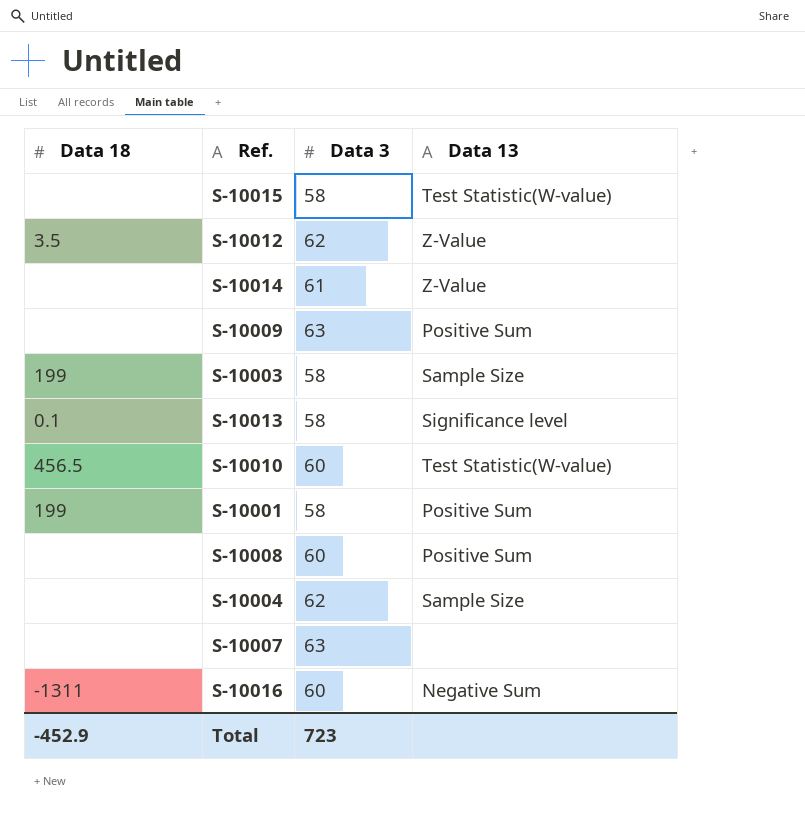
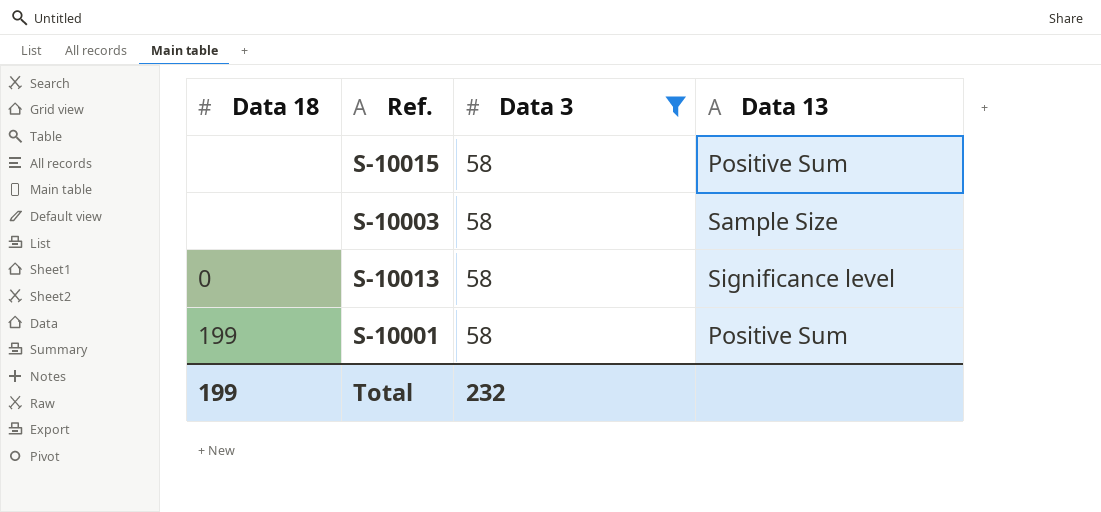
filter: none -> Data 3 = 58
S-10015 | Data 13: Test Statistic(W-value) -> Positive Sum
S-10003 | Data 18: 199 -> none
S-10013 | Data 18: 0.1 -> 0
Total | Data 18: -452.9 -> 199
Total | Data 3: 723 -> 232

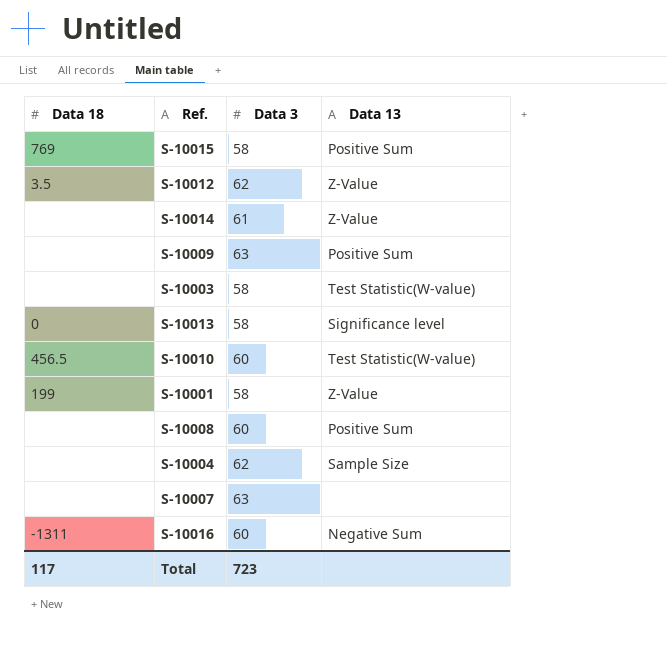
filter: Data 3 = 58 -> none
S-10015 | Data 18: none -> 769
S-10003 | Data 13: Sample Size -> Test Statistic(W-value)
S-10001 | Data 13: Positive Sum -> Z-Value
Total | Data 18: 199 -> 117
Total | Data 3: 232 -> 723

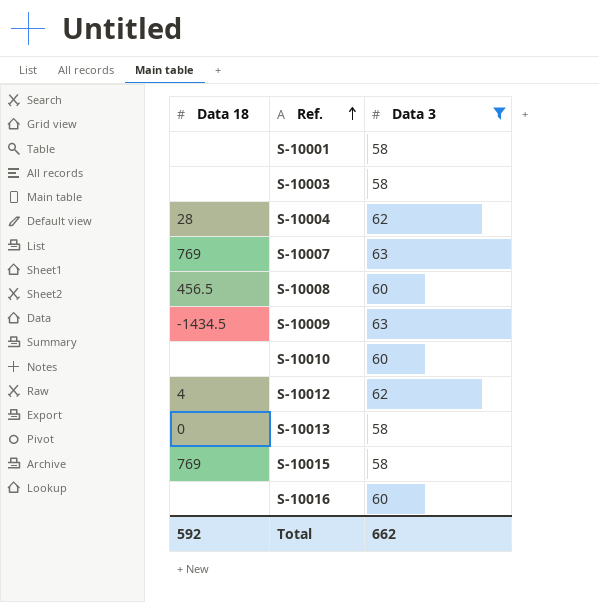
filter: none -> Data 3 != 61
row order: none -> Ref. ascending
column Data 13 | position: 4 -> none
S-10001 | Data 18: 199 -> none
S-10004 | Data 18: none -> 28
S-10007 | Data 18: none -> 769
S-10008 | Data 18: none -> 456.5
S-10009 | Data 18: none -> -1434.5
S-10010 | Data 18: 456.5 -> none
S-10012 | Data 18: 3.5 -> 4
S-10016 | Data 18: -1311 -> none
Total | Data 18: 117 -> 592
Total | Data 3: 723 -> 662

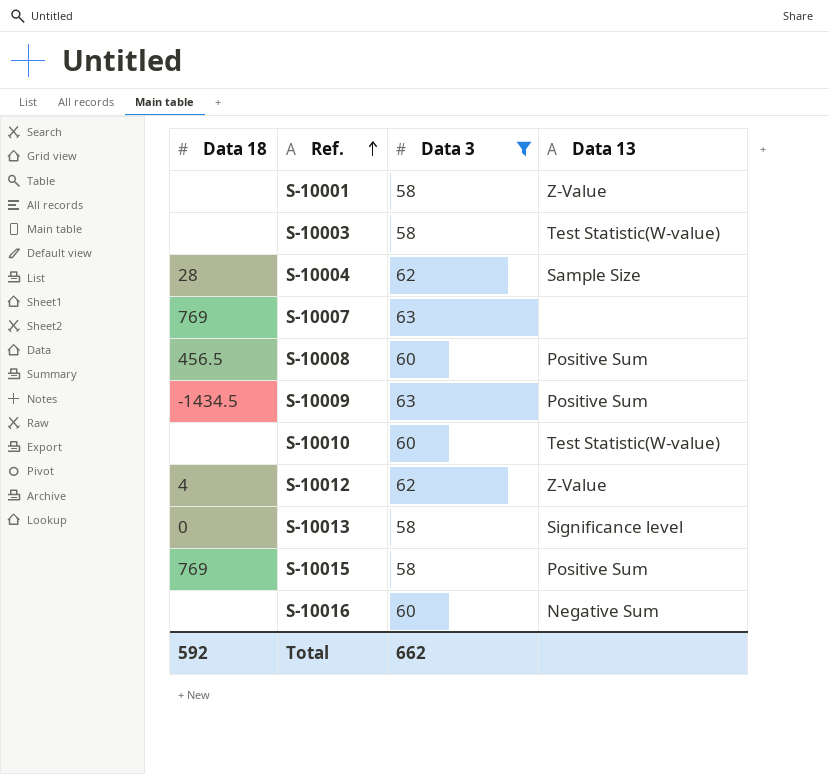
column Data 13 | position: none -> 4

